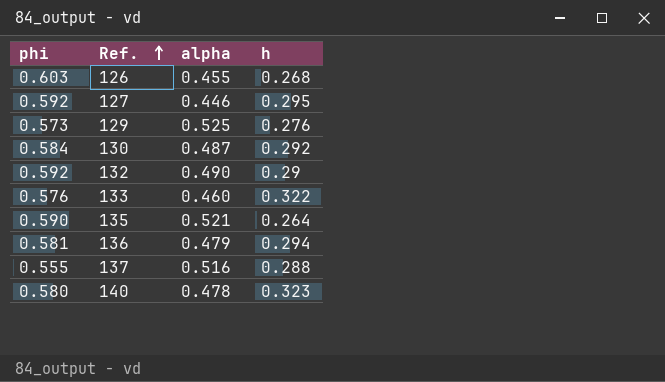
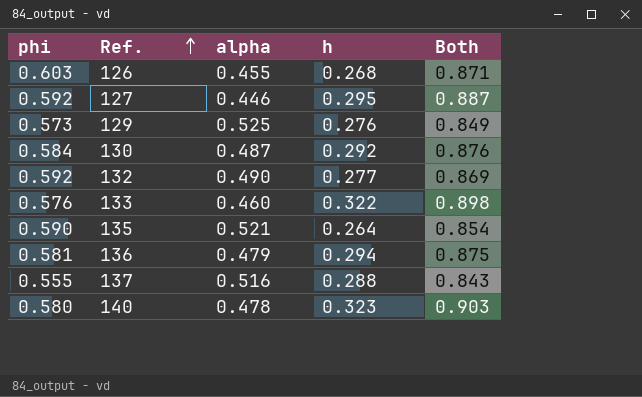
column Both | formula: none -> [phi] + [h]
132 | h: 0.29 -> 0.277

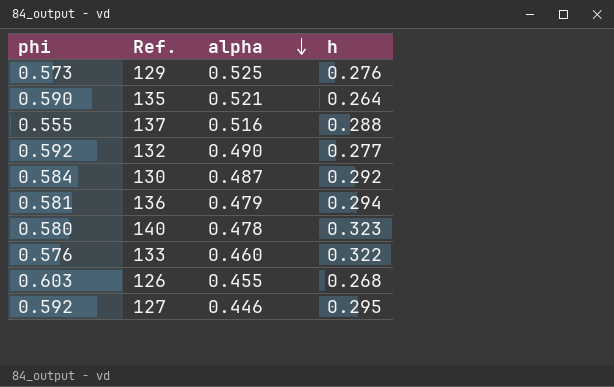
row order: Ref. ascending -> alpha descending
column Both | formula: [phi] + [h] -> none

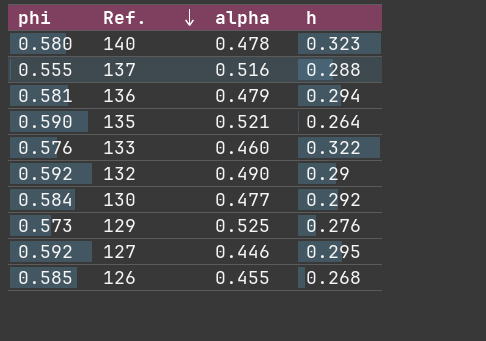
row order: alpha descending -> Ref. descending
132 | h: 0.277 -> 0.29
130 | alpha: 0.487 -> 0.477
126 | phi: 0.603 -> 0.585

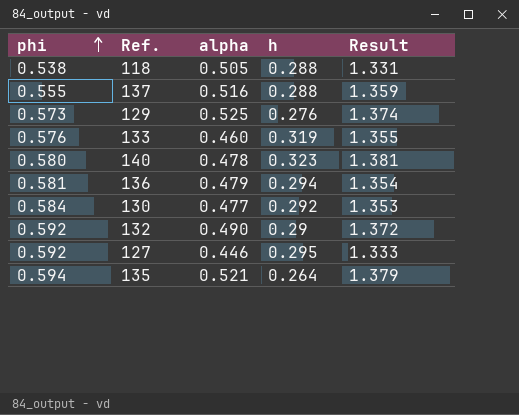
row order: Ref. descending -> phi ascending
column Result | formula: none -> [phi] + [alpha] + [h]
row 126: 0.585 | 0.455 | 0.268 -> none
row 118: none -> 0.538 | 0.505 | 0.288 | 1.331
133 | h: 0.322 -> 0.319
135 | phi: 0.590 -> 0.594

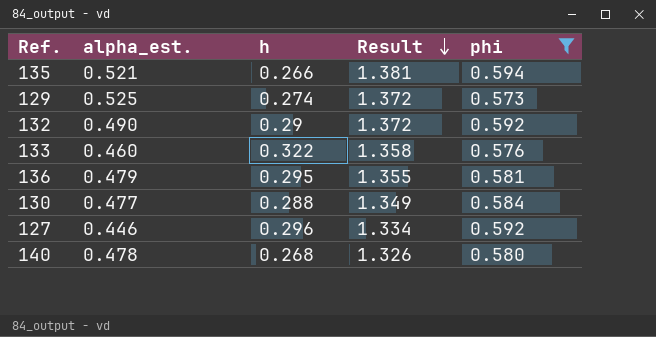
filter: none -> phi >= 0.573
row order: phi ascending -> Result descending
column name: alpha -> alpha_est.
column phi | position: 1 -> 5
135 | h: 0.264 -> 0.266
135 | Result: 1.379 -> 1.381
129 | h: 0.276 -> 0.274
129 | Result: 1.374 -> 1.372
133 | h: 0.319 -> 0.322
133 | Result: 1.355 -> 1.358
136 | h: 0.294 -> 0.295
136 | Result: 1.354 -> 1.355
130 | h: 0.292 -> 0.288
130 | Result: 1.353 -> 1.349
127 | h: 0.295 -> 0.296
127 | Result: 1.333 -> 1.334
140 | h: 0.323 -> 0.268
140 | Result: 1.381 -> 1.326

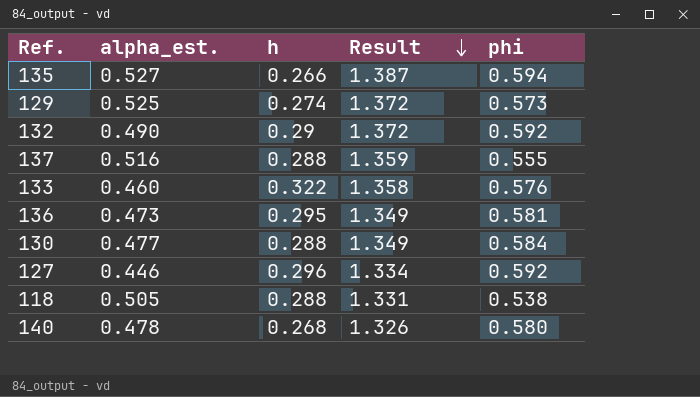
filter: phi >= 0.573 -> none
135 | alpha_est.: 0.521 -> 0.527
135 | Result: 1.381 -> 1.387
136 | alpha_est.: 0.479 -> 0.473
136 | Result: 1.355 -> 1.349

